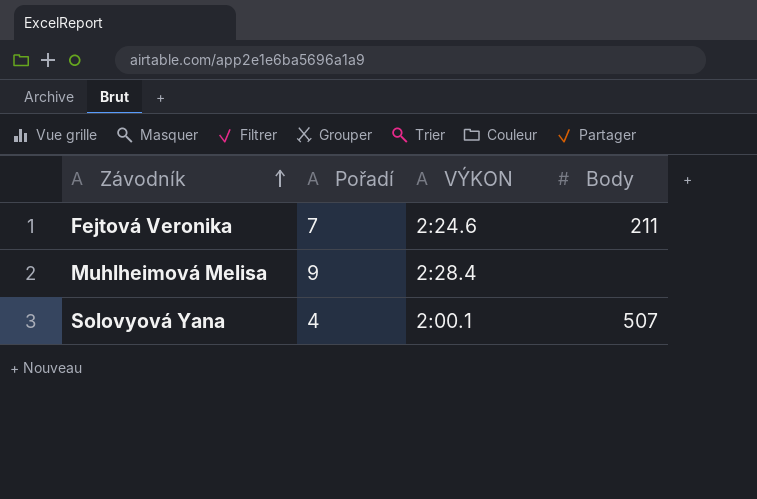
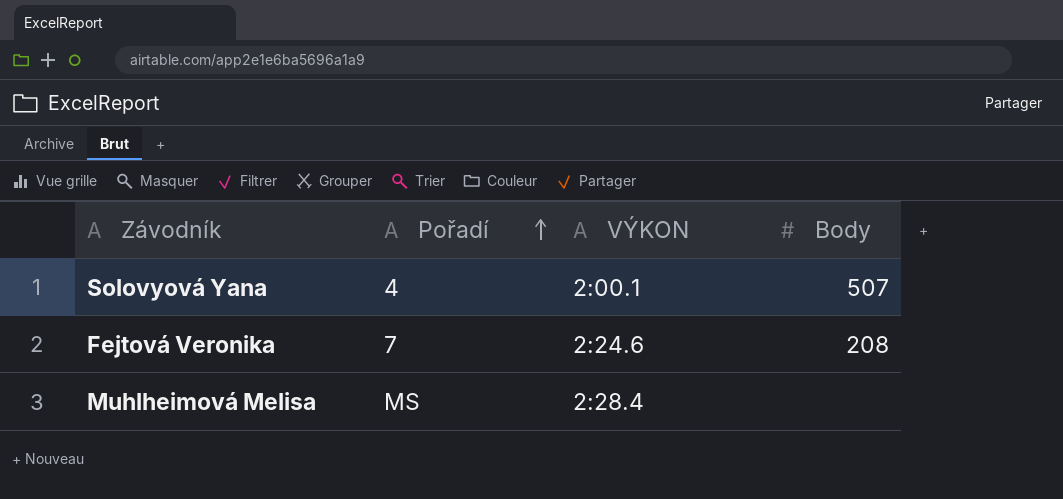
row order: Závodník ascending -> Pořadí ascending
Fejtová Veronika | Body: 211 -> 208
Muhlheimová Melisa | Pořadí: 9 -> MS

